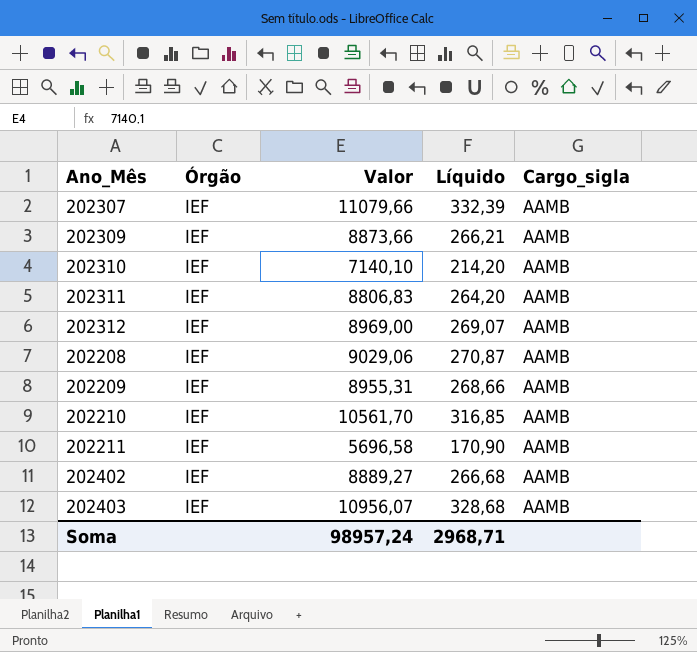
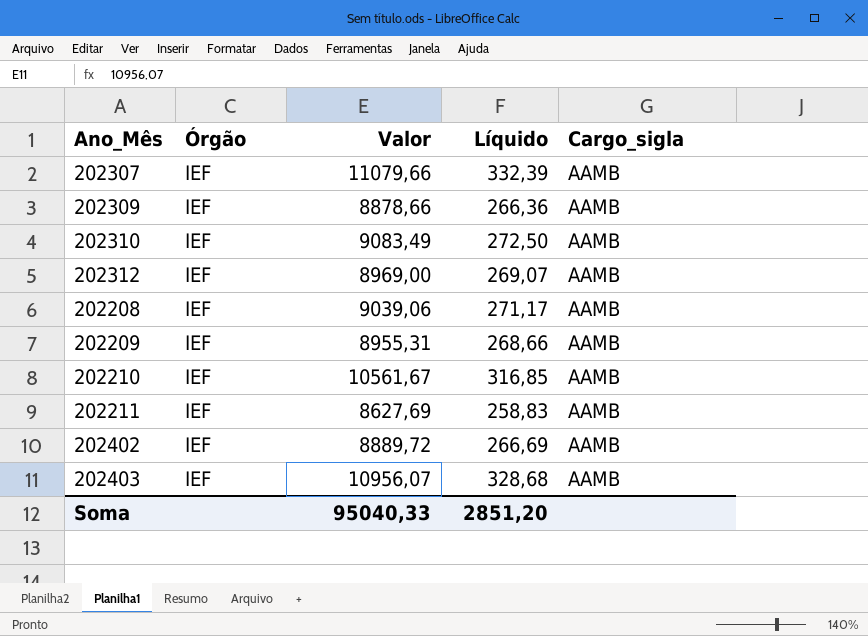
row 202311: IEF | 8806,83 | 264,20 | AAMB -> none
202309 | Valor: 8873,66 -> 8878,66
202309 | Líquido: 266,21 -> 266,36
202310 | Valor: 7140,10 -> 9083,49
202310 | Líquido: 214,20 -> 272,50
202208 | Valor: 9029,06 -> 9039,06
202208 | Líquido: 270,87 -> 271,17
202210 | Valor: 10561,70 -> 10561,67
202211 | Valor: 5696,58 -> 8627,69
202211 | Líquido: 170,90 -> 258,83
202402 | Valor: 8889,27 -> 8889,72
202402 | Líquido: 266,68 -> 266,69
Soma | Valor: 98957,24 -> 95040,33
Soma | Líquido: 2968,71 -> 2851,20

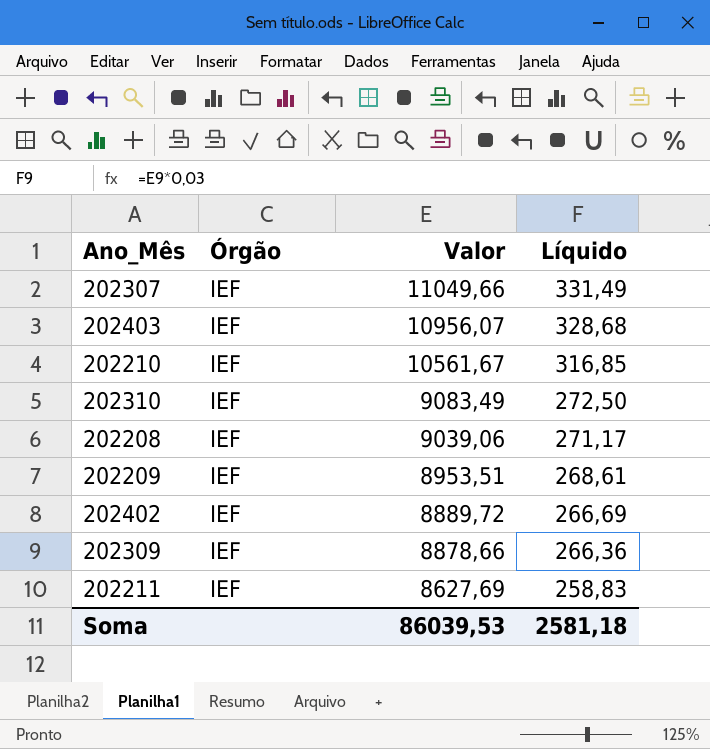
row order: none -> Valor descending
column Cargo_sigla | position: 5 -> none
row 202312: IEF | 8969,00 | 269,07 | AAMB -> none
202307 | Valor: 11079,66 -> 11049,66
202307 | Líquido: 332,39 -> 331,49
202209 | Valor: 8955,31 -> 8953,51
202209 | Líquido: 268,66 -> 268,61
Soma | Valor: 95040,33 -> 86039,53
Soma | Líquido: 2851,20 -> 2581,18

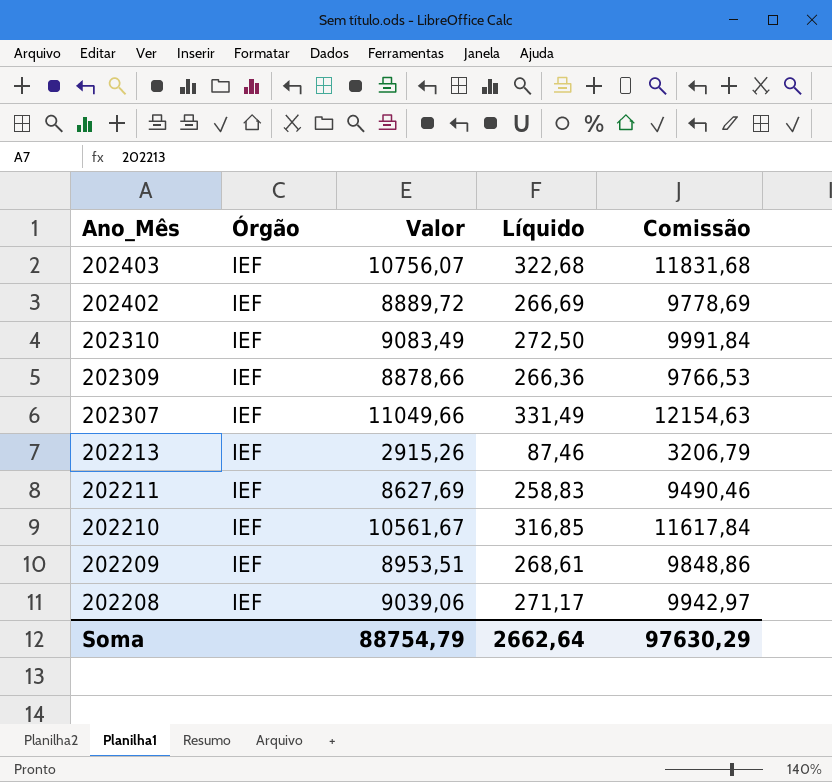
row order: Valor descending -> Ano_Mês descending
column Comissão | formula: none -> [Valor] * 1,1
202403 | Valor: 10956,07 -> 10756,07
202403 | Líquido: 328,68 -> 322,68
row 202213: none -> IEF | 2915,26 | 87,46 | 3206,79
Soma | Valor: 86039,53 -> 88754,79
Soma | Líquido: 2581,18 -> 2662,64

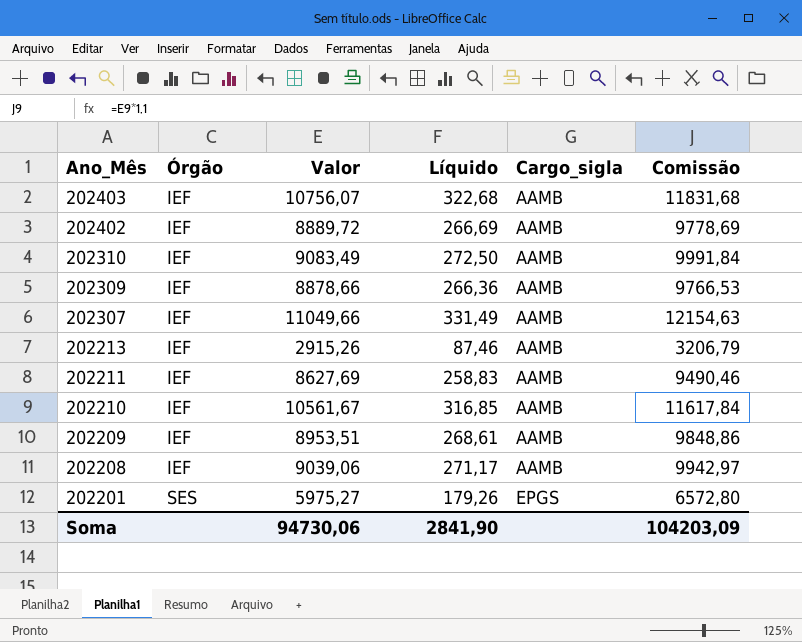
column Cargo_sigla | position: none -> 5
row 202201: none -> SES | 5975,27 | 179,26 | EPGS | 6572,80
Soma | Valor: 88754,79 -> 94730,06
Soma | Líquido: 2662,64 -> 2841,90
Soma | Comissão: 97630,29 -> 104203,09

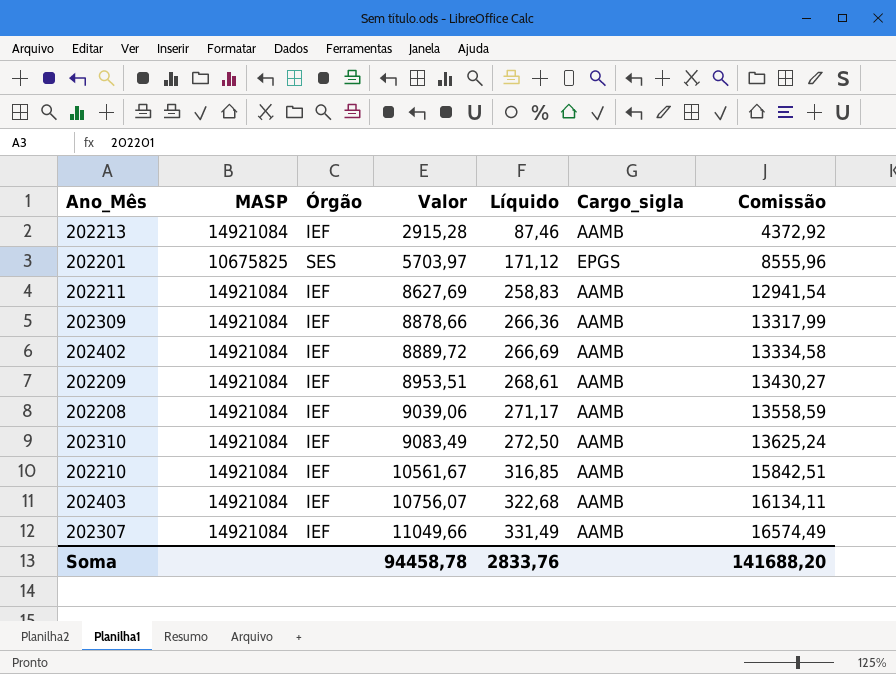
row order: Ano_Mês descending -> Valor ascending
column MASP | position: none -> 2
column Comissão | formula: [Valor] * 1,1 -> [Valor] * 1,5
202213 | Valor: 2915,26 -> 2915,28
202201 | Valor: 5975,27 -> 5703,97
202201 | Líquido: 179,26 -> 171,12
Soma | Valor: 94730,06 -> 94458,78
Soma | Líquido: 2841,90 -> 2833,76
Soma | Comissão: 104203,09 -> 141688,20

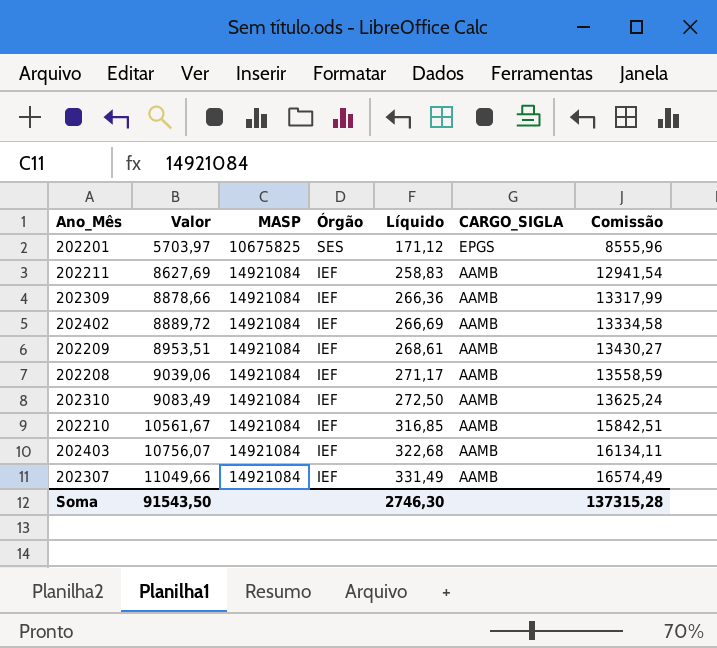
column Valor | position: 4 -> 2
column name: Cargo_sigla -> CARGO_SIGLA
row 202213: 14921084 | IEF | 2915,28 | 87,46 | AAMB | 4372,92 -> none
Soma | Valor: 94458,78 -> 91543,50
Soma | Líquido: 2833,76 -> 2746,30
Soma | Comissão: 141688,20 -> 137315,28

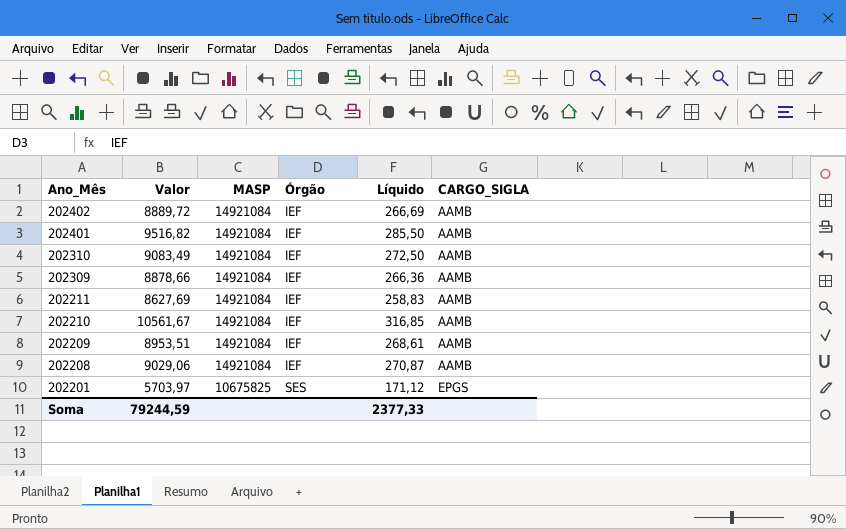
row order: Valor ascending -> Ano_Mês descending
column Comissão | formula: [Valor] * 1,5 -> none
row 202403: 10756,07 | 14921084 | IEF | 322,68 | AAMB | 16134,11 -> none
row 202307: 11049,66 | 14921084 | IEF | 331,49 | AAMB | 16574,49 -> none
row 202401: none -> 9516,82 | 14921084 | IEF | 285,50 | AAMB
202208 | Valor: 9039,06 -> 9029,06
202208 | Líquido: 271,17 -> 270,87
Soma | Valor: 91543,50 -> 79244,59
Soma | Líquido: 2746,30 -> 2377,33

